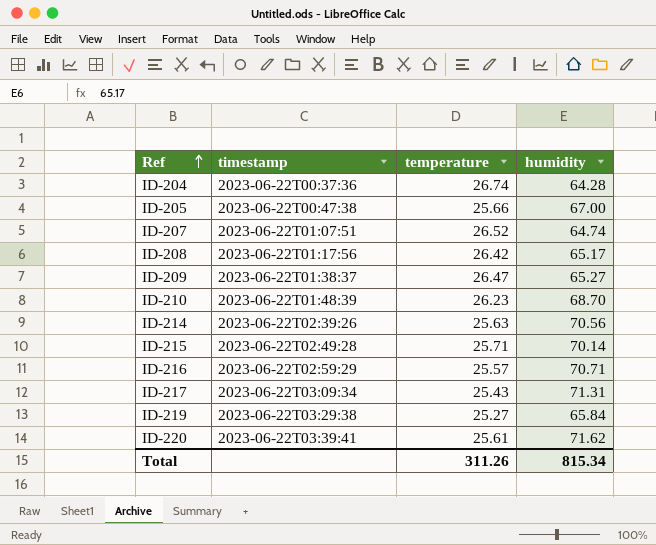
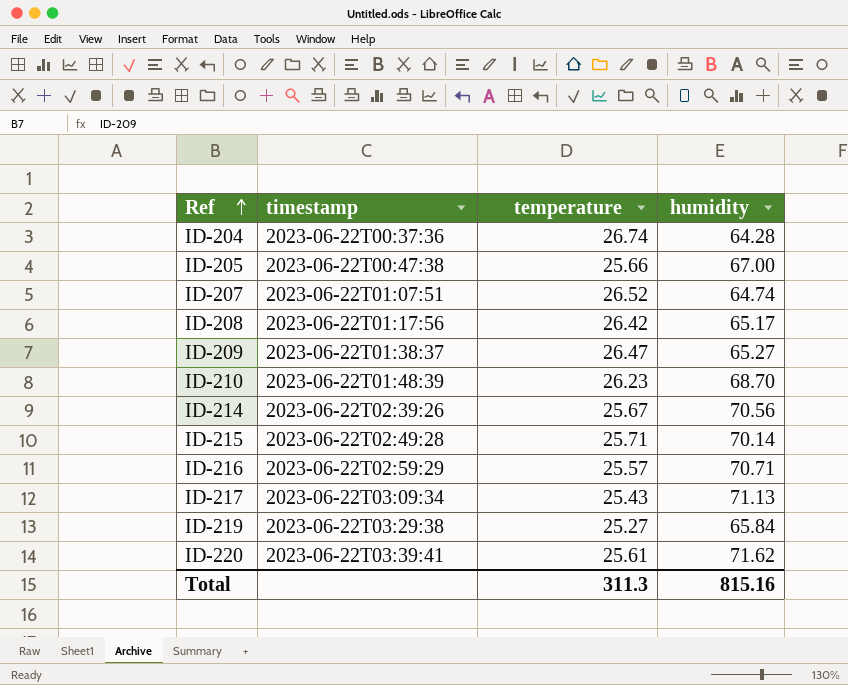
ID-214 | temperature: 25.63 -> 25.67
ID-217 | humidity: 71.31 -> 71.13
Total | temperature: 311.26 -> 311.3
Total | humidity: 815.34 -> 815.16

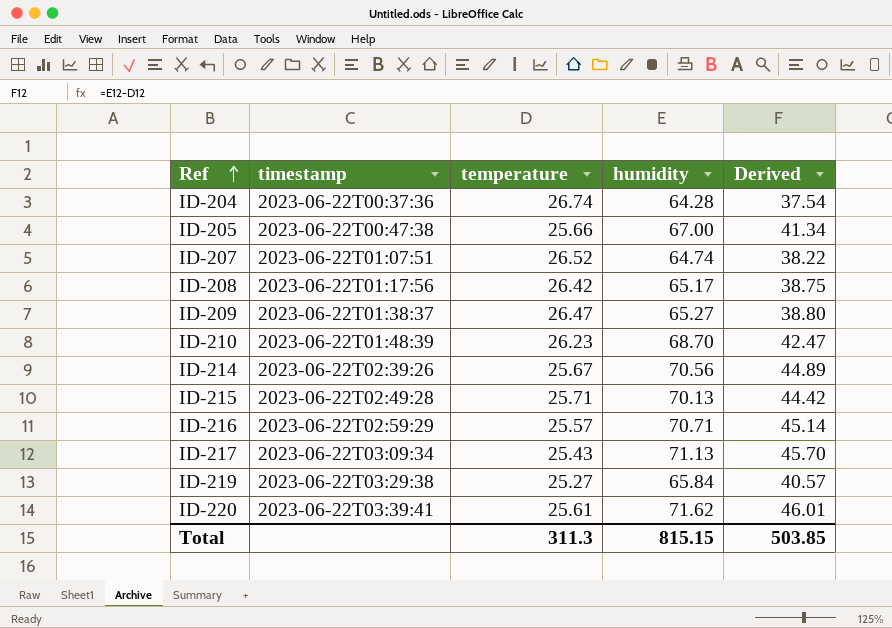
column Derived | formula: none -> [humidity] - [temperature]
ID-215 | humidity: 70.14 -> 70.13
Total | humidity: 815.16 -> 815.15

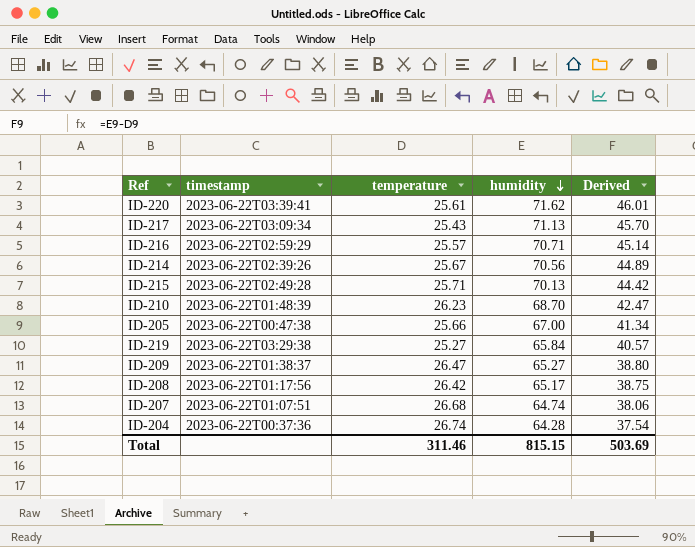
row order: Ref ascending -> humidity descending
ID-207 | temperature: 26.52 -> 26.68
ID-207 | Derived: 38.22 -> 38.06
Total | temperature: 311.3 -> 311.46
Total | Derived: 503.85 -> 503.69

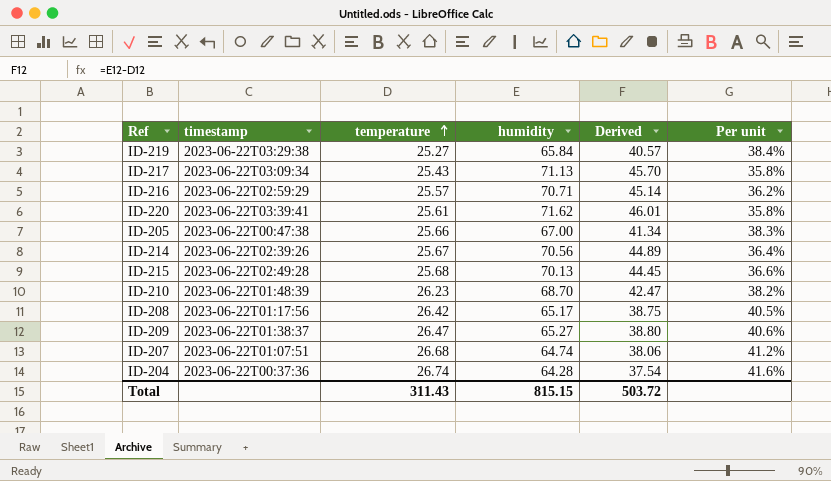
row order: humidity descending -> temperature ascending
column Per unit | formula: none -> [temperature] / [humidity]
ID-215 | temperature: 25.71 -> 25.68
ID-215 | Derived: 44.42 -> 44.45
Total | temperature: 311.46 -> 311.43
Total | Derived: 503.69 -> 503.72

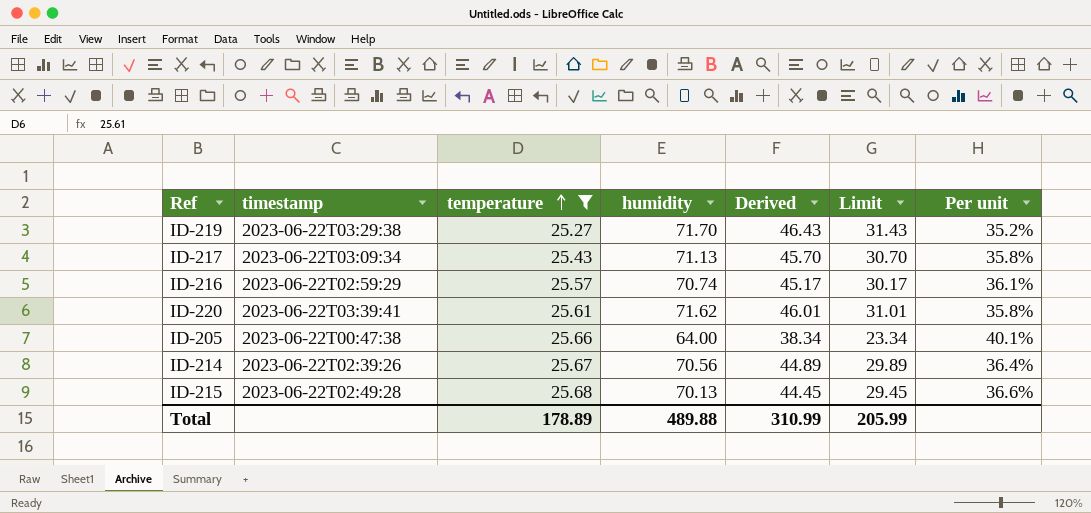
filter: none -> temperature <= 25.68
column Limit | formula: none -> [Derived] - 15
ID-219 | humidity: 65.84 -> 71.70
ID-219 | Derived: 40.57 -> 46.43
ID-219 | Per unit: 38.4% -> 35.2%
ID-216 | humidity: 70.71 -> 70.74
ID-216 | Derived: 45.14 -> 45.17
ID-216 | Per unit: 36.2% -> 36.1%
ID-205 | humidity: 67.00 -> 64.00
ID-205 | Derived: 41.34 -> 38.34
ID-205 | Per unit: 38.3% -> 40.1%
Total | temperature: 311.43 -> 178.89
Total | humidity: 815.15 -> 489.88
Total | Derived: 503.72 -> 310.99

